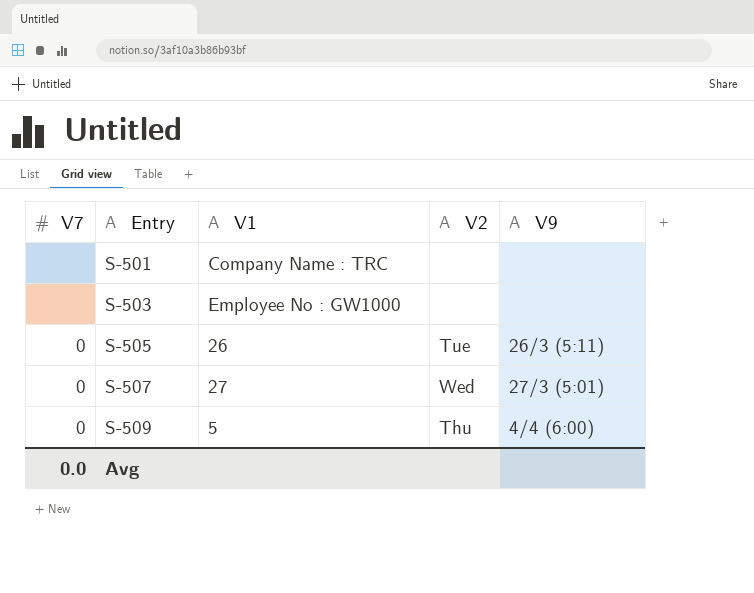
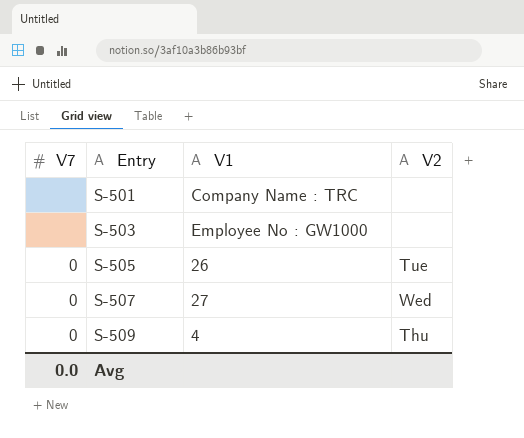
column V9 | position: 5 -> none
S-509 | V1: 5 -> 4

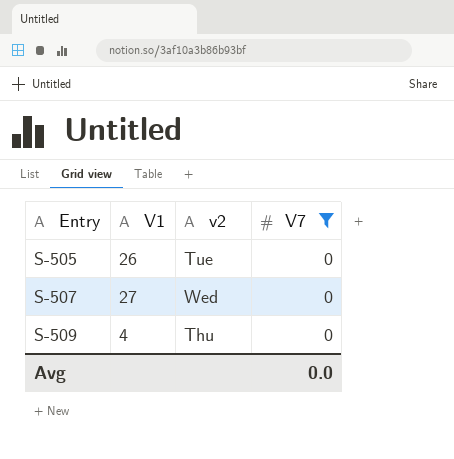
filter: none -> V7 = 0
column name: V2 -> v2
column V7 | position: 1 -> 4

